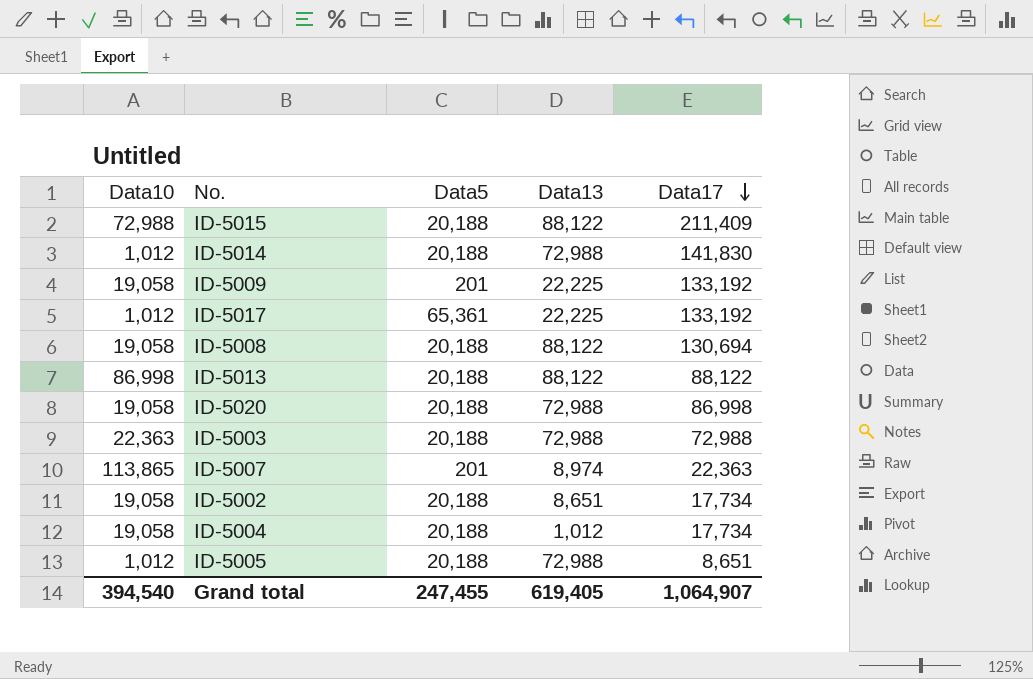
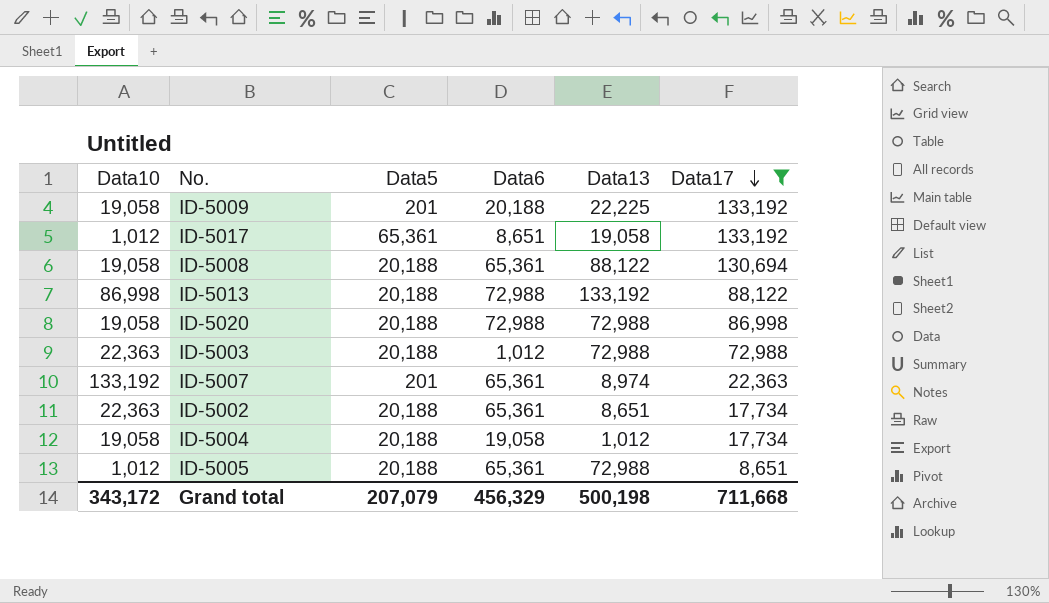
filter: none -> Data17 <= 133,192
column Data6 | position: none -> 4
ID-5017 | Data13: 22,225 -> 19,058
ID-5013 | Data13: 88,122 -> 133,192
ID-5007 | Data10: 113,865 -> 133,192
ID-5002 | Data10: 19,058 -> 22,363
Grand total | Data10: 394,540 -> 343,172
Grand total | Data5: 247,455 -> 207,079
Grand total | Data13: 619,405 -> 500,198
Grand total | Data17: 1,064,907 -> 711,668

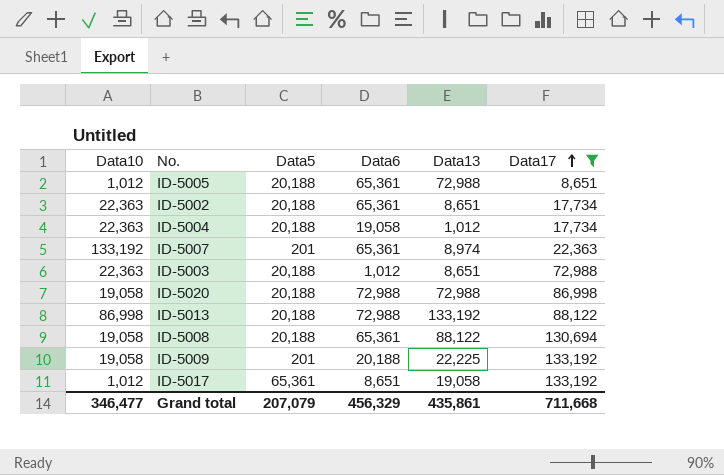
row order: Data17 descending -> Data17 ascending
ID-5004 | Data10: 19,058 -> 22,363
ID-5003 | Data13: 72,988 -> 8,651
Grand total | Data10: 343,172 -> 346,477
Grand total | Data13: 500,198 -> 435,861

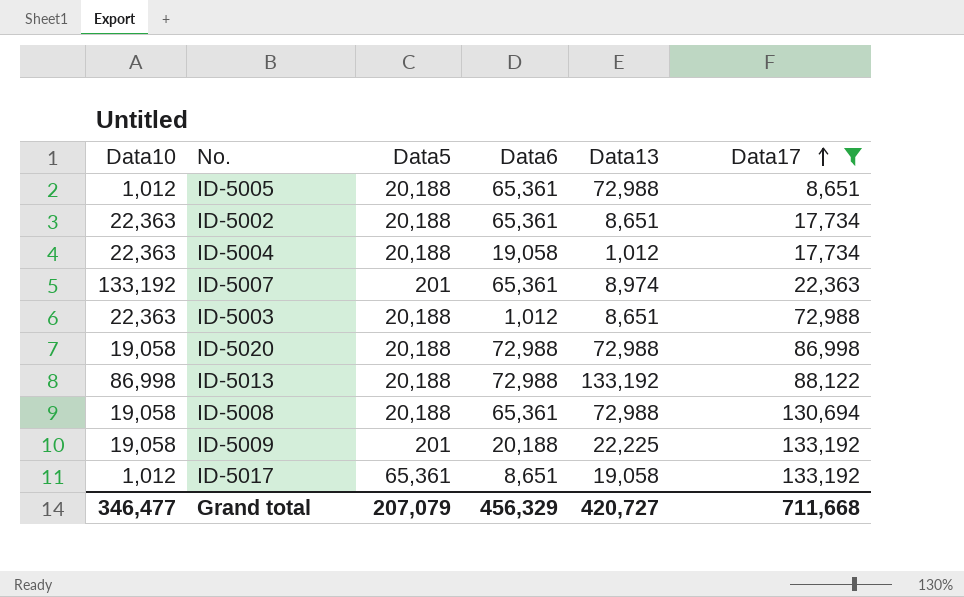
ID-5008 | Data13: 88,122 -> 72,988
Grand total | Data13: 435,861 -> 420,727

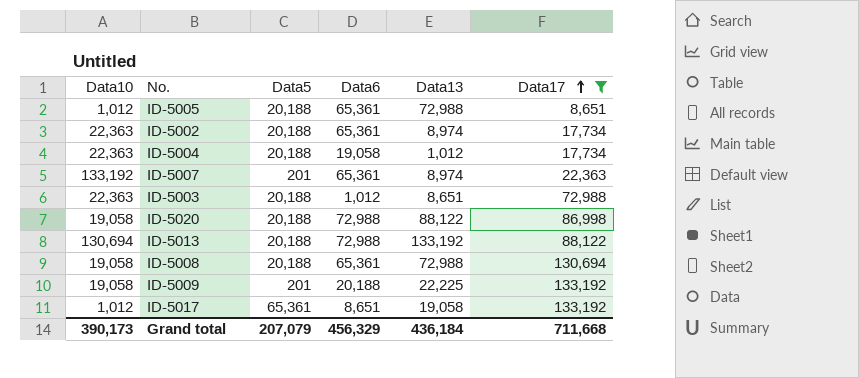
ID-5002 | Data13: 8,651 -> 8,974
ID-5020 | Data13: 72,988 -> 88,122
ID-5013 | Data10: 86,998 -> 130,694
Grand total | Data10: 346,477 -> 390,173
Grand total | Data13: 420,727 -> 436,184

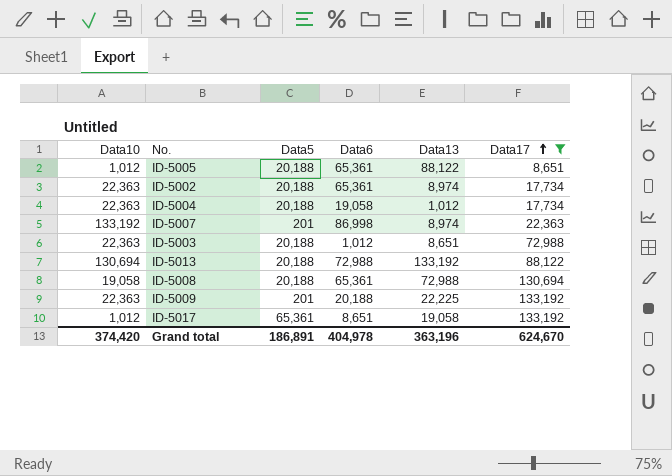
row ID-5020: 19,058 | 20,188 | 72,988 | 88,122 | 86,998 -> none
ID-5005 | Data13: 72,988 -> 88,122
ID-5007 | Data6: 65,361 -> 86,998
ID-5009 | Data10: 19,058 -> 22,363
Grand total | Data10: 390,173 -> 374,420
Grand total | Data5: 207,079 -> 186,891
Grand total | Data6: 456,329 -> 404,978
Grand total | Data13: 436,184 -> 363,196
Grand total | Data17: 711,668 -> 624,670

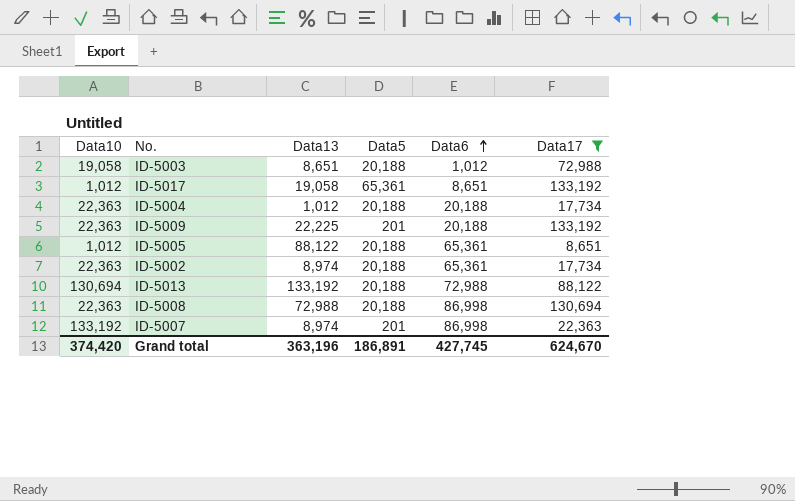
row order: Data17 ascending -> Data6 ascending
column Data13 | position: 5 -> 3
ID-5003 | Data10: 22,363 -> 19,058
ID-5004 | Data6: 19,058 -> 20,188
ID-5008 | Data10: 19,058 -> 22,363
ID-5008 | Data6: 65,361 -> 86,998
Grand total | Data6: 404,978 -> 427,745

